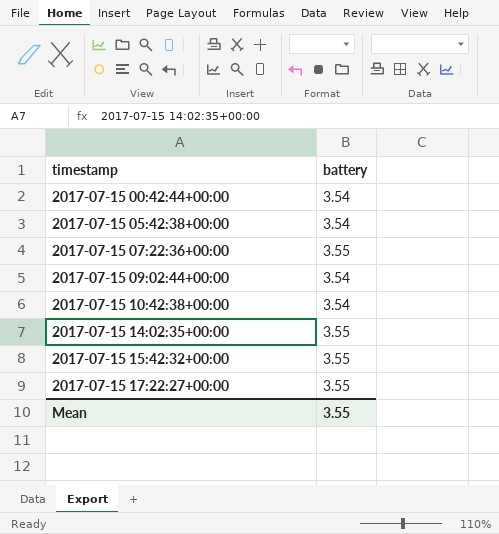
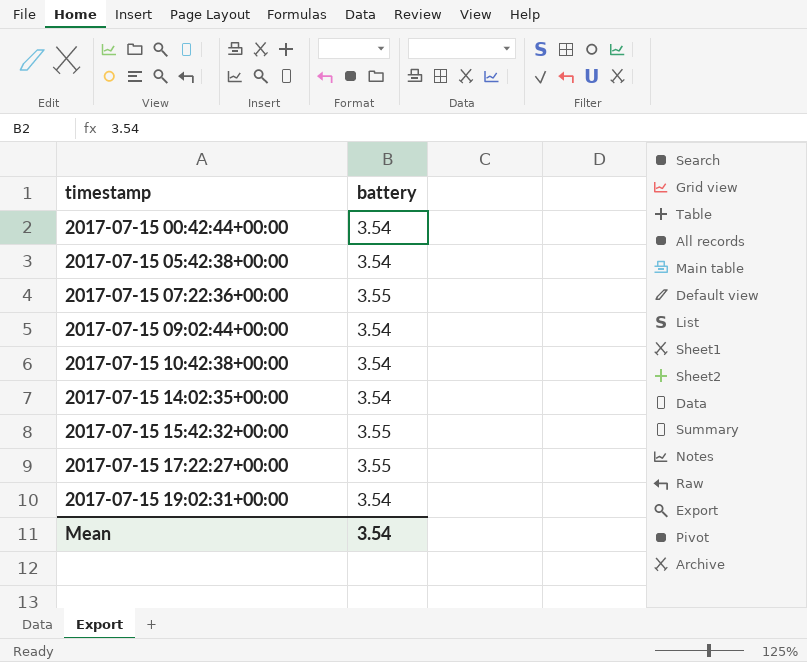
2017-07-15 14:02:35+00:00 | battery: 3.55 -> 3.54
row 2017-07-15 19:02:31+00:00: none -> 3.54
Mean | battery: 3.55 -> 3.54

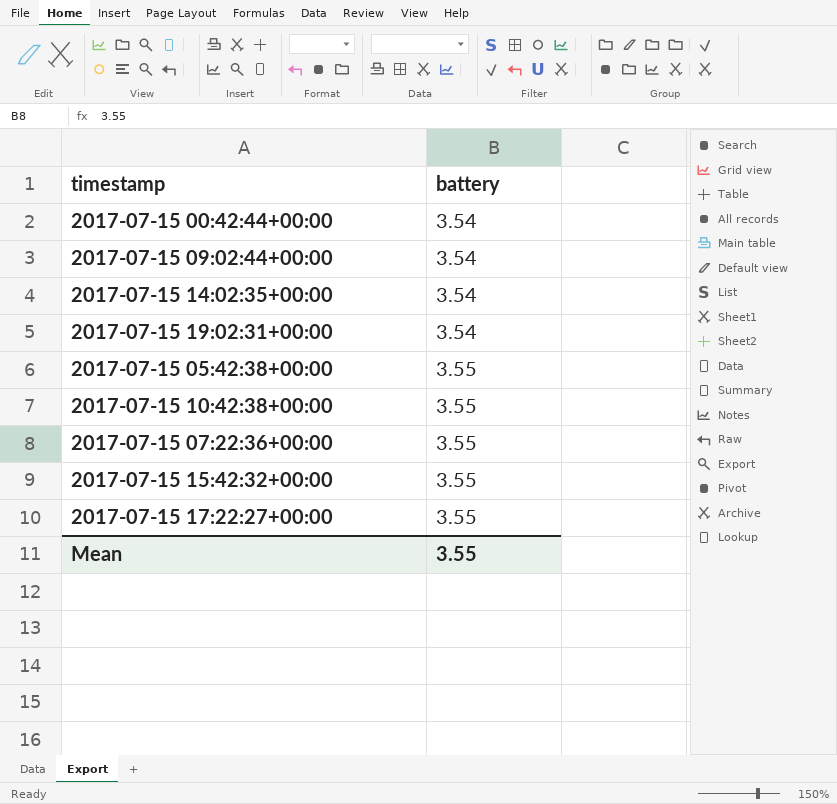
row order: timestamp ascending -> battery ascending
2017-07-15 05:42:38+00:00 | battery: 3.54 -> 3.55
2017-07-15 10:42:38+00:00 | battery: 3.54 -> 3.55
Mean | battery: 3.54 -> 3.55

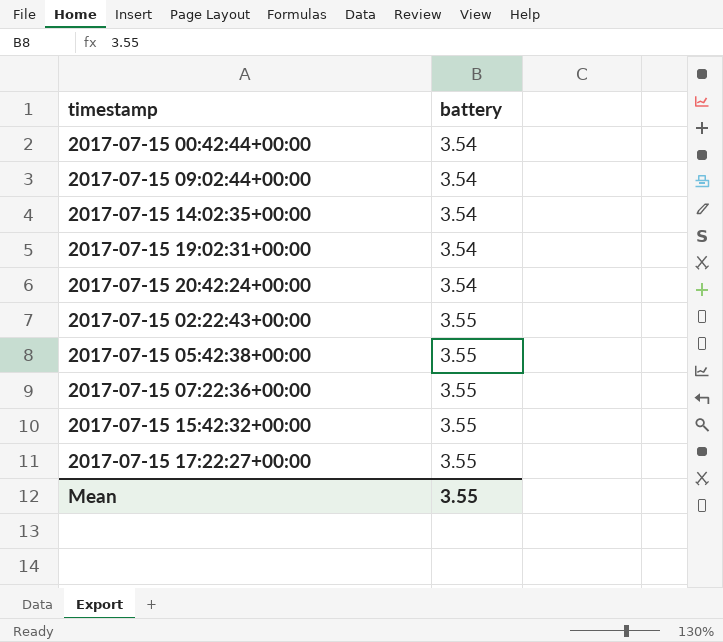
row 2017-07-15 10:42:38+00:00: 3.55 -> none
row 2017-07-15 20:42:24+00:00: none -> 3.54
row 2017-07-15 02:22:43+00:00: none -> 3.55

